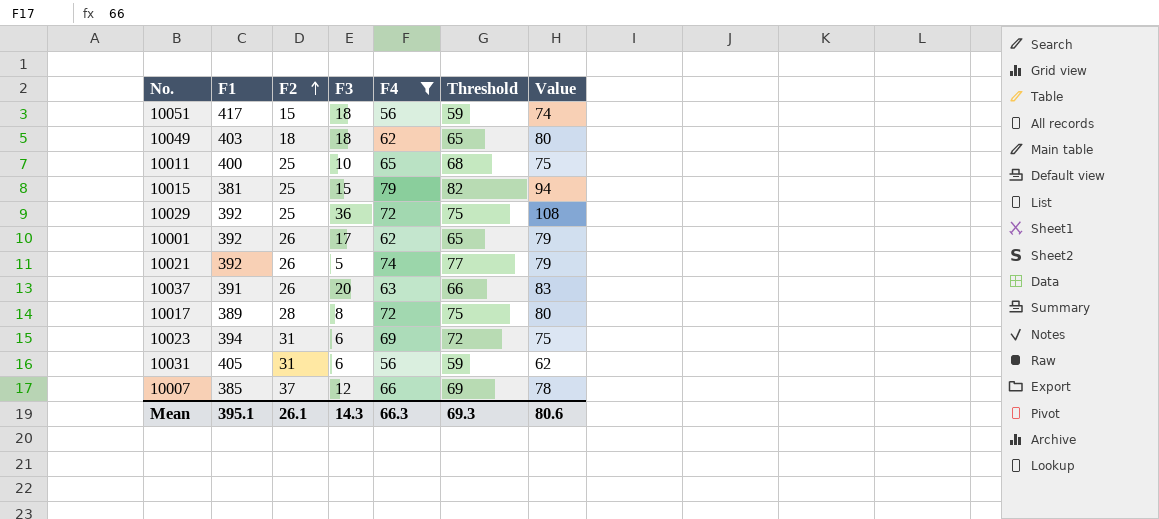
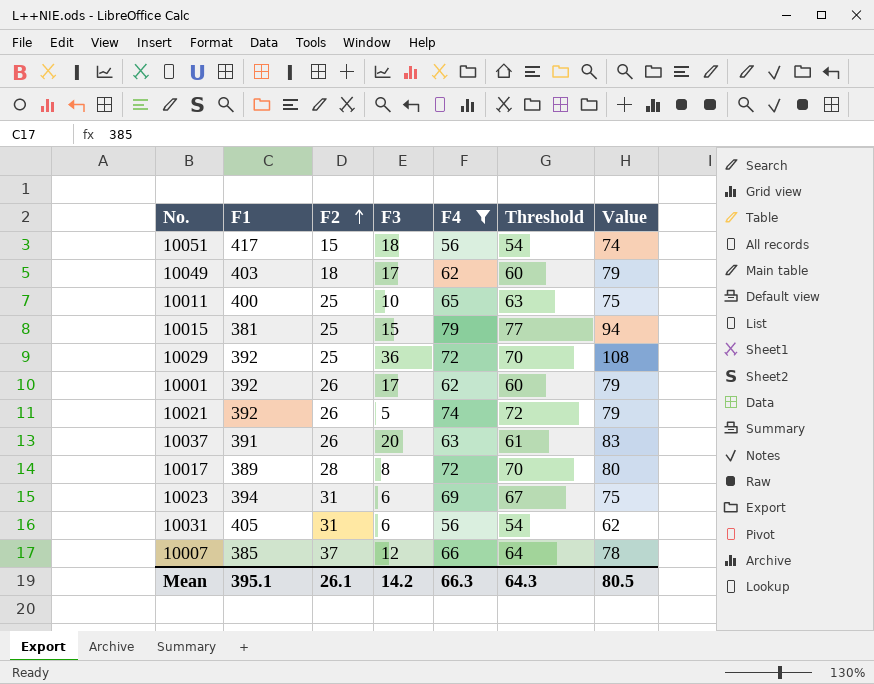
column Threshold | formula: [F4] + 3 -> [F4] - 2
10049 | F3: 18 -> 17
10049 | Value: 80 -> 79
Mean | F3: 14.3 -> 14.2
Mean | Threshold: 69.3 -> 64.3
Mean | Value: 80.6 -> 80.5

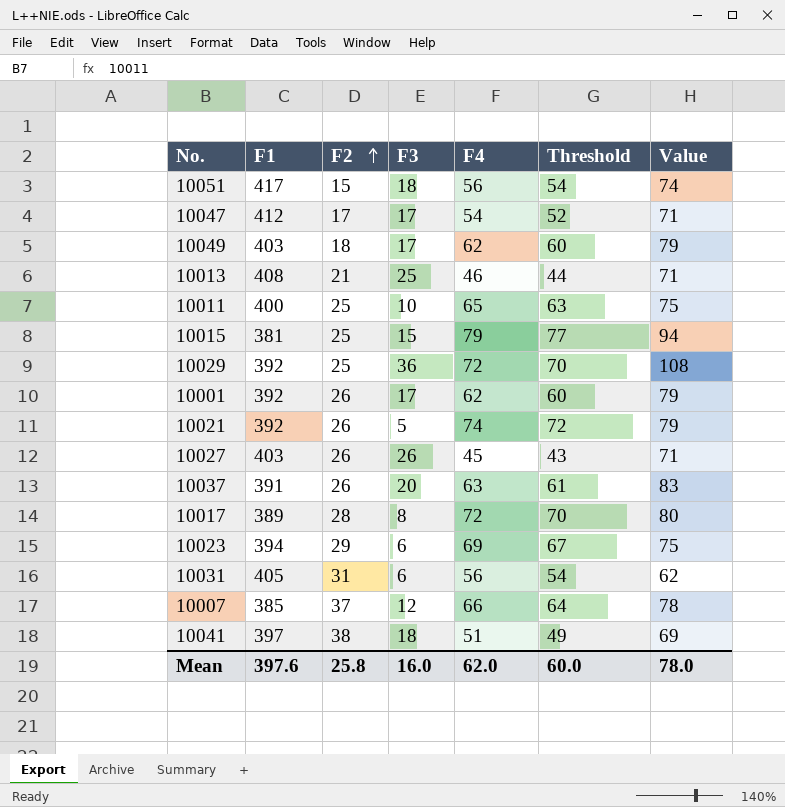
filter: F4 >= 56 -> none
10023 | F2: 31 -> 29
Mean | F1: 395.1 -> 397.6
Mean | F2: 26.1 -> 25.8
Mean | F3: 14.2 -> 16.0
Mean | F4: 66.3 -> 62.0
Mean | Threshold: 64.3 -> 60.0
Mean | Value: 80.5 -> 78.0

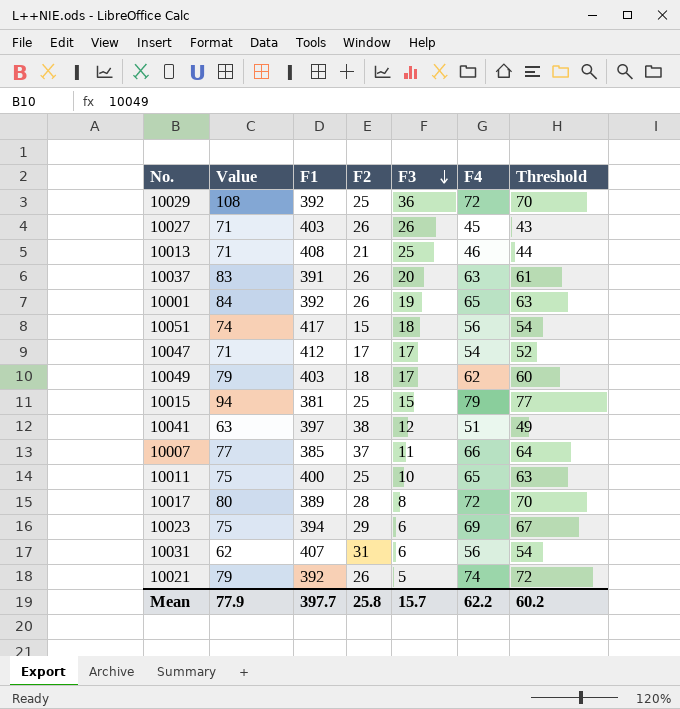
row order: F2 ascending -> F3 descending
column Value | position: 7 -> 2
10001 | Value: 79 -> 84
10001 | F3: 17 -> 19
10001 | F4: 62 -> 65
10001 | Threshold: 60 -> 63
10041 | Value: 69 -> 63
10041 | F3: 18 -> 12
10007 | Value: 78 -> 77
10007 | F3: 12 -> 11
10031 | F1: 405 -> 407
Mean | Value: 78.0 -> 77.9
Mean | F1: 397.6 -> 397.7
Mean | F3: 16.0 -> 15.7
Mean | F4: 62.0 -> 62.2
Mean | Threshold: 60.0 -> 60.2

